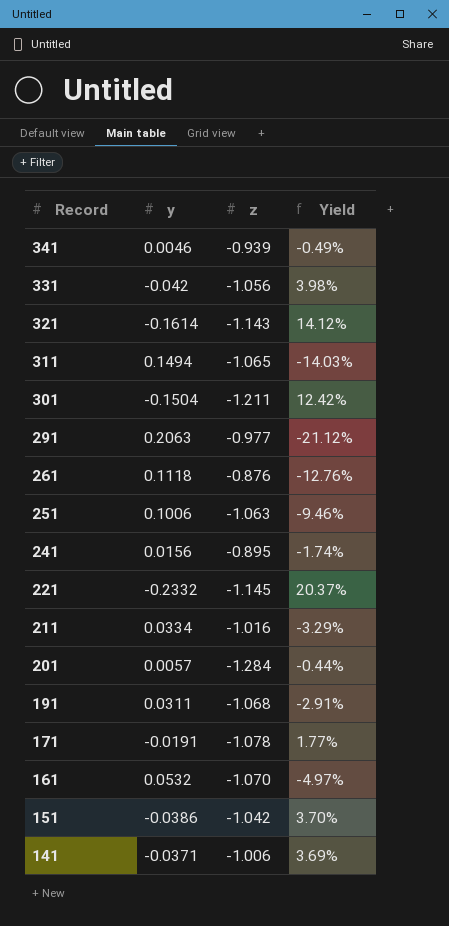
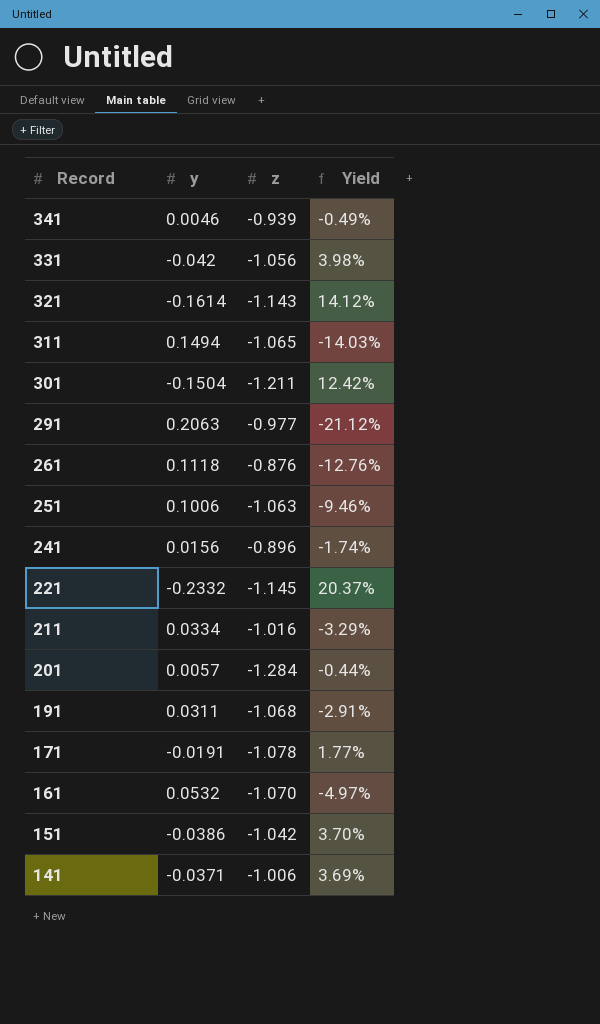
241 | z: -0.895 -> -0.896

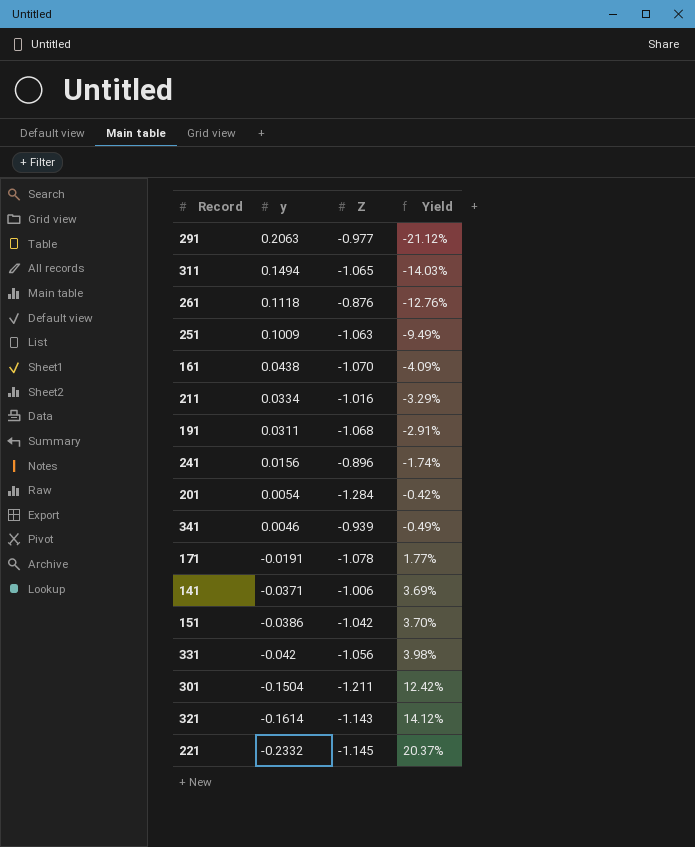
row order: Record descending -> y descending
column name: z -> Z
251 | y: 0.1006 -> 0.1009
251 | Yield: -9.46% -> -9.49%
161 | y: 0.0532 -> 0.0438
161 | Yield: -4.97% -> -4.09%
201 | y: 0.0057 -> 0.0054
201 | Yield: -0.44% -> -0.42%

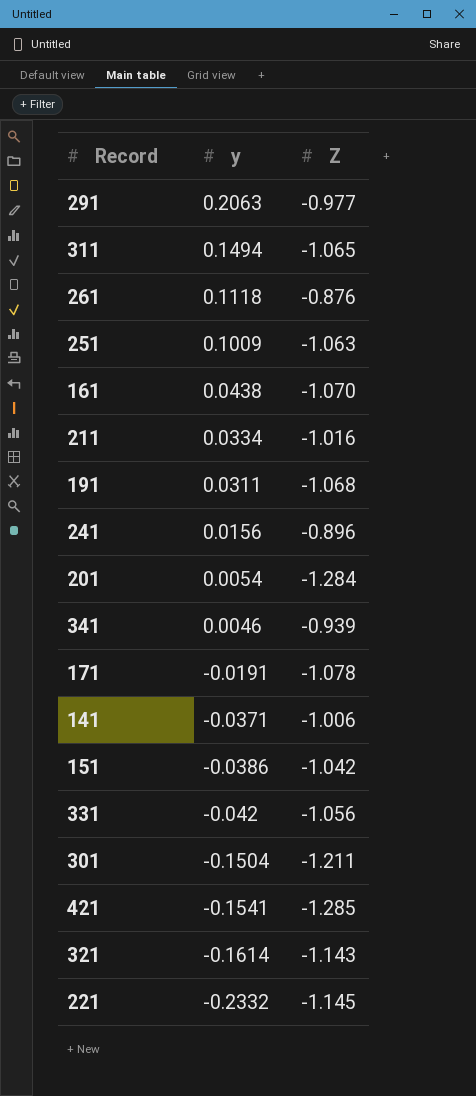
column Yield | formula: [y] / [Z] -> none
row 421: none -> -0.1541 | -1.285

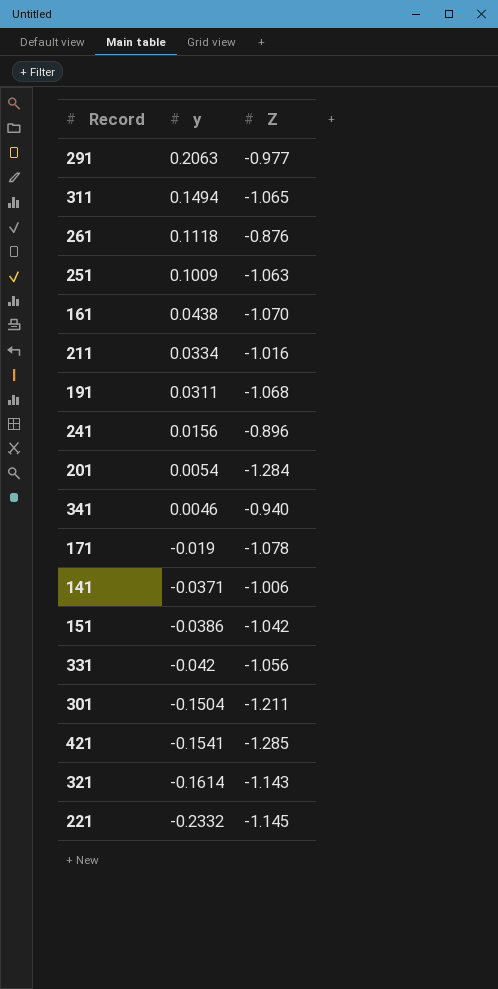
341 | Z: -0.939 -> -0.940
171 | y: -0.0191 -> -0.019

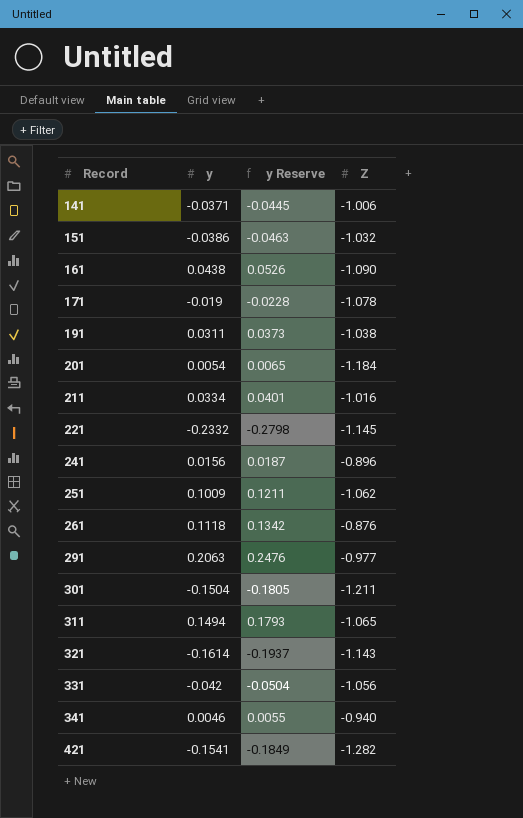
row order: y descending -> Record ascending
column y Reserve | formula: none -> [y] * 1.2
151 | Z: -1.042 -> -1.032
161 | Z: -1.070 -> -1.090
191 | Z: -1.068 -> -1.038
201 | Z: -1.284 -> -1.184
251 | Z: -1.063 -> -1.062
421 | Z: -1.285 -> -1.282

